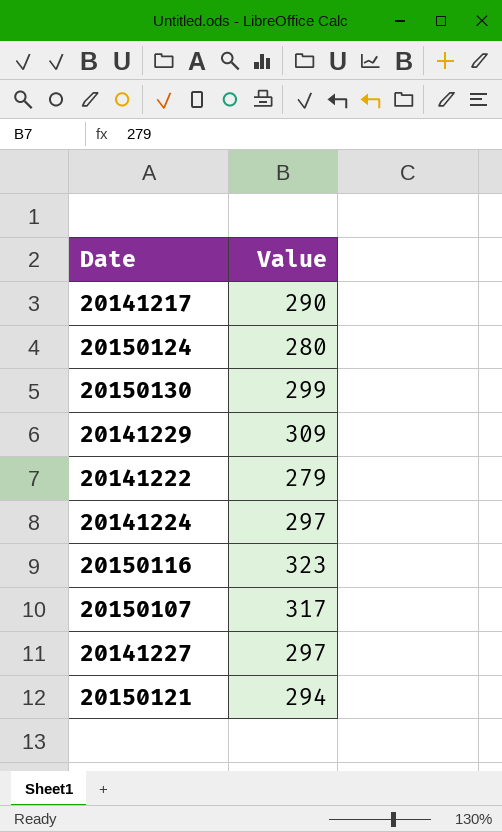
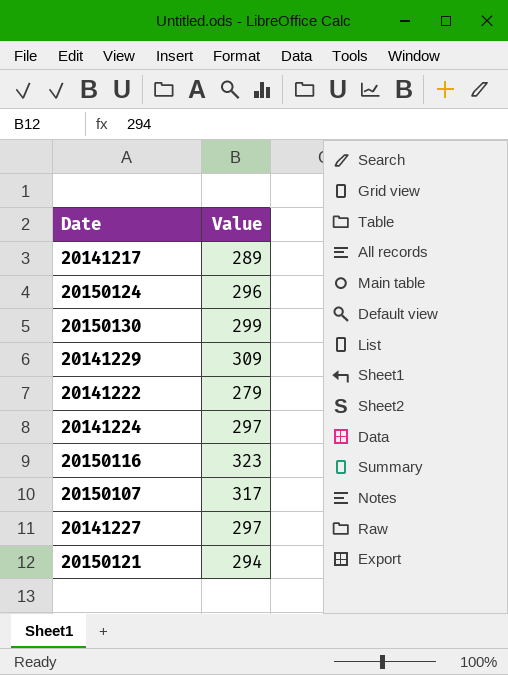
20141217 | Value: 290 -> 289
20150124 | Value: 280 -> 296

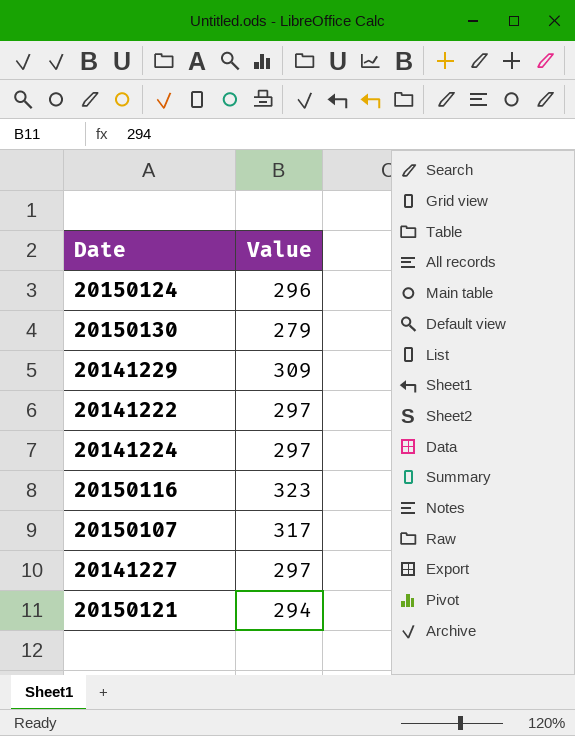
row 20141217: 289 -> none
20150130 | Value: 299 -> 279
20141222 | Value: 279 -> 297

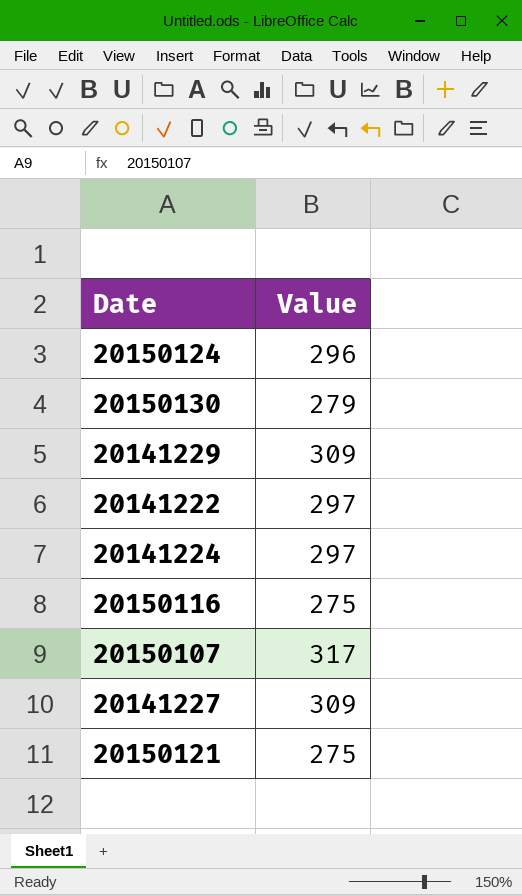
20150116 | Value: 323 -> 275
20141227 | Value: 297 -> 309
20150121 | Value: 294 -> 275

